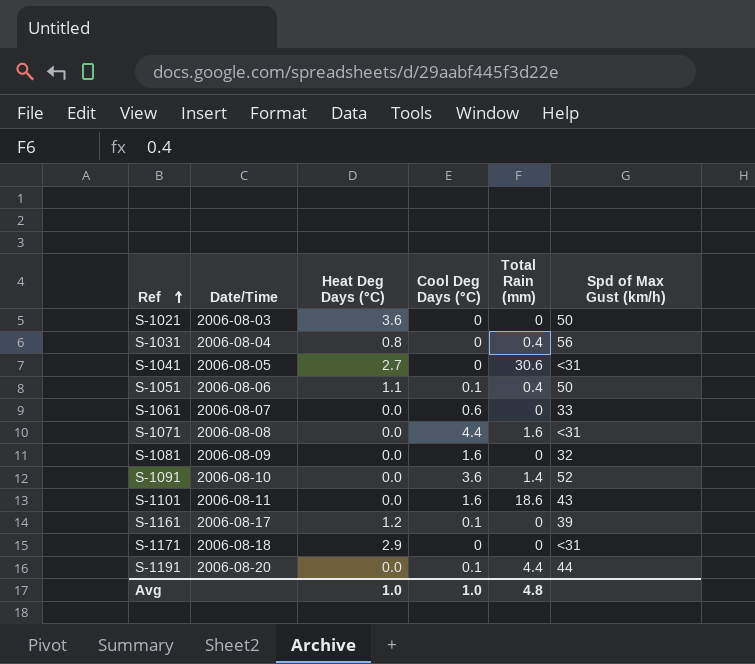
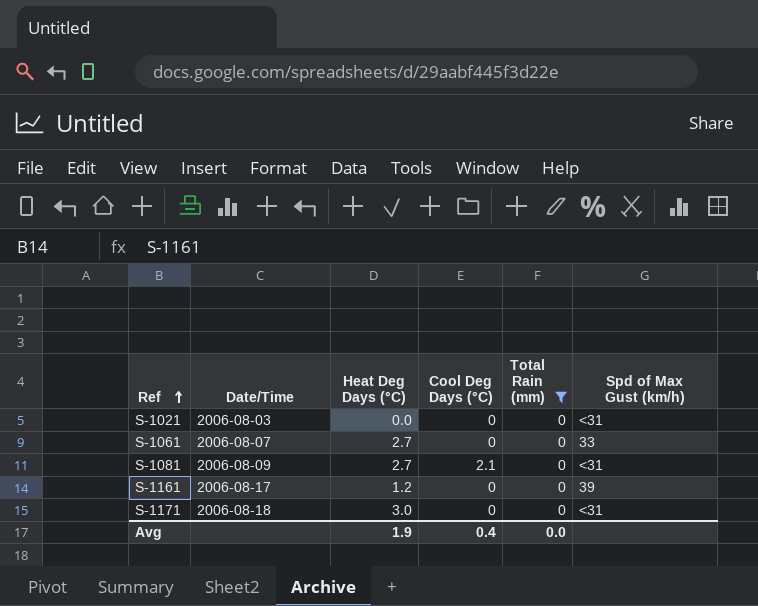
filter: none -> Total Rain (mm) = 0
S-1021 | Heat Deg Days (°C): 3.6 -> 0.0
S-1021 | Spd of Max Gust (km/h): 50 -> <31
S-1061 | Heat Deg Days (°C): 0.0 -> 2.7
S-1061 | Cool Deg Days (°C): 0.6 -> 0
S-1081 | Heat Deg Days (°C): 0.0 -> 2.7
S-1081 | Cool Deg Days (°C): 1.6 -> 2.1
S-1081 | Spd of Max Gust (km/h): 32 -> <31
S-1161 | Cool Deg Days (°C): 0.1 -> 0
S-1171 | Heat Deg Days (°C): 2.9 -> 3.0
Avg | Heat Deg Days (°C): 1.0 -> 1.9
Avg | Cool Deg Days (°C): 1.0 -> 0.4
Avg | Total Rain (mm): 4.8 -> 0.0

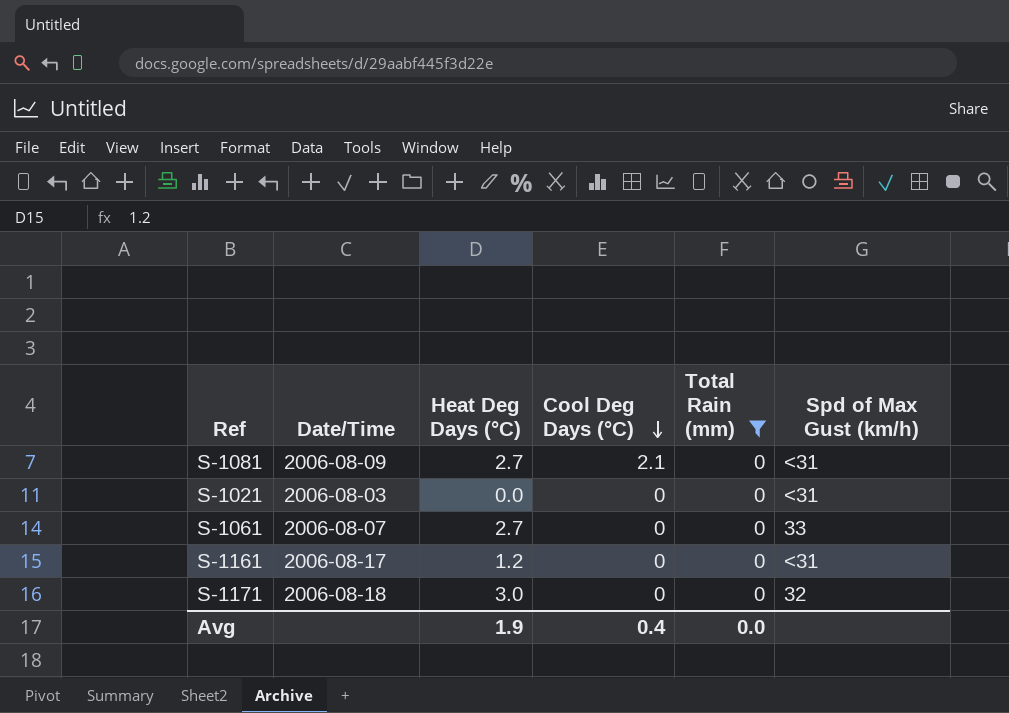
row order: Ref ascending -> Cool Deg Days (°C) descending
S-1161 | Spd of Max Gust (km/h): 39 -> <31
S-1171 | Spd of Max Gust (km/h): <31 -> 32

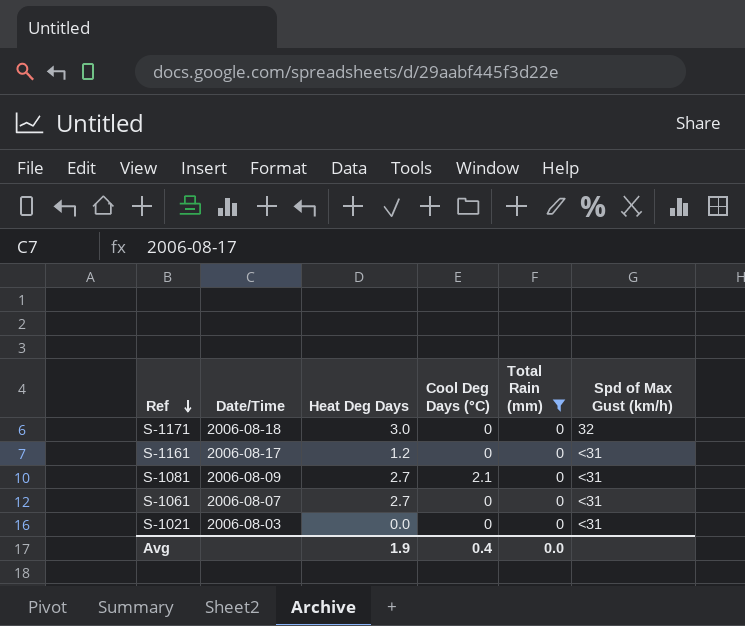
row order: Cool Deg Days (°C) descending -> Ref descending
column name: Heat Deg Days (°C) -> Heat Deg Days
S-1061 | Spd of Max Gust (km/h): 33 -> <31

